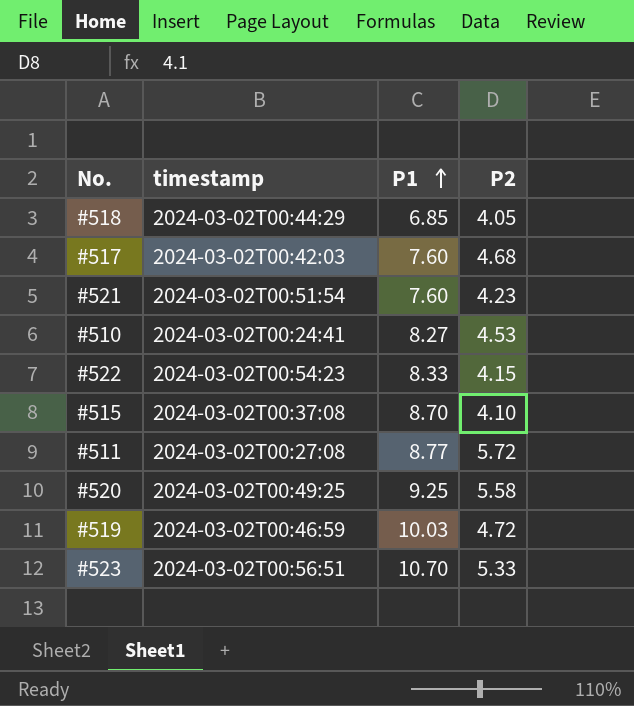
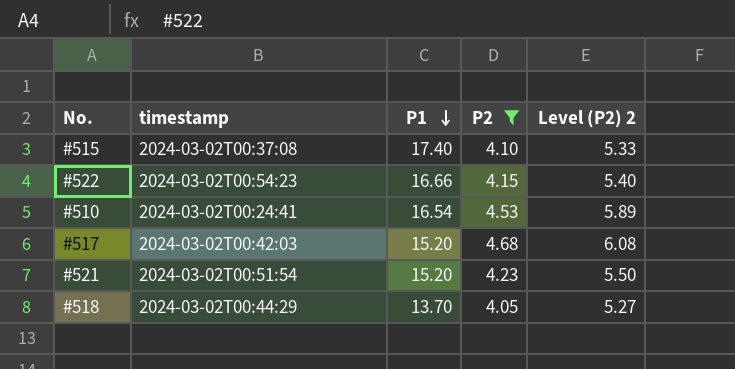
filter: none -> P2 <= 4.68
row order: P1 ascending -> P1 descending
column Level (P2) 2 | formula: none -> [P2] * 1.3
#515 | P1: 8.70 -> 17.40
#522 | P1: 8.33 -> 16.66
#510 | P1: 8.27 -> 16.54
#517 | P1: 7.60 -> 15.20
#521 | P1: 7.60 -> 15.20
#518 | P1: 6.85 -> 13.70

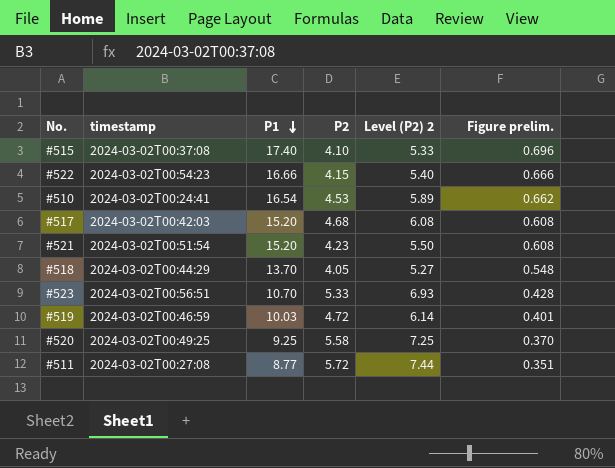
filter: P2 <= 4.68 -> none
column Figure prelim. | formula: none -> [P1] * 0.04

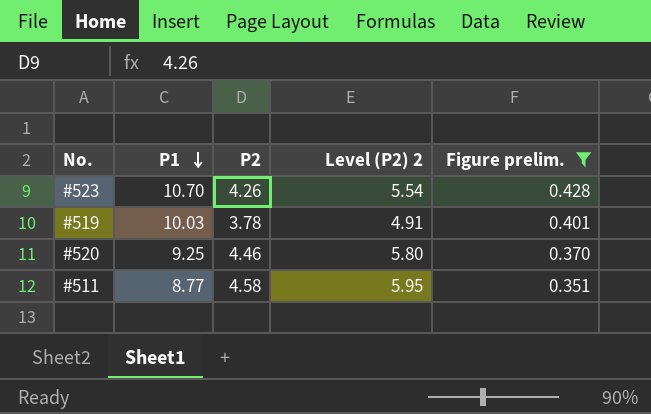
filter: none -> Figure prelim. <= 0.428
column timestamp | position: 2 -> none
#523 | P2: 5.33 -> 4.26
#523 | Level (P2) 2: 6.93 -> 5.54
#519 | P2: 4.72 -> 3.78
#519 | Level (P2) 2: 6.14 -> 4.91
#520 | P2: 5.58 -> 4.46
#520 | Level (P2) 2: 7.25 -> 5.80
#511 | P2: 5.72 -> 4.58
#511 | Level (P2) 2: 7.44 -> 5.95

